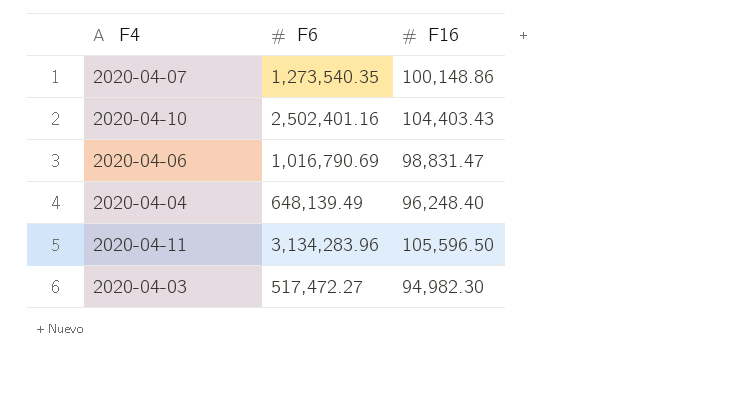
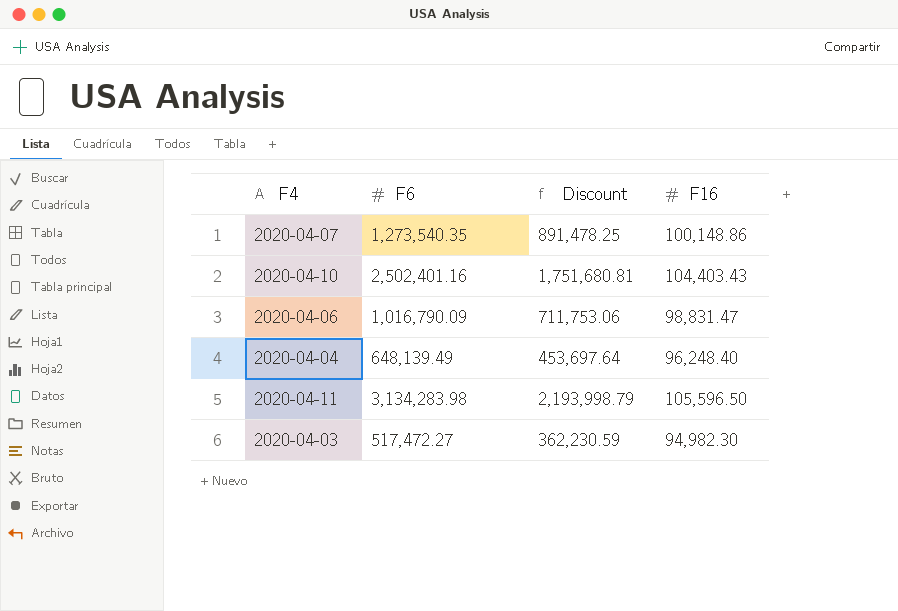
column Discount | formula: none -> [F6] * 0.7
2020-04-06 | F6: 1,016,790.69 -> 1,016,790.09
2020-04-11 | F6: 3,134,283.96 -> 3,134,283.98

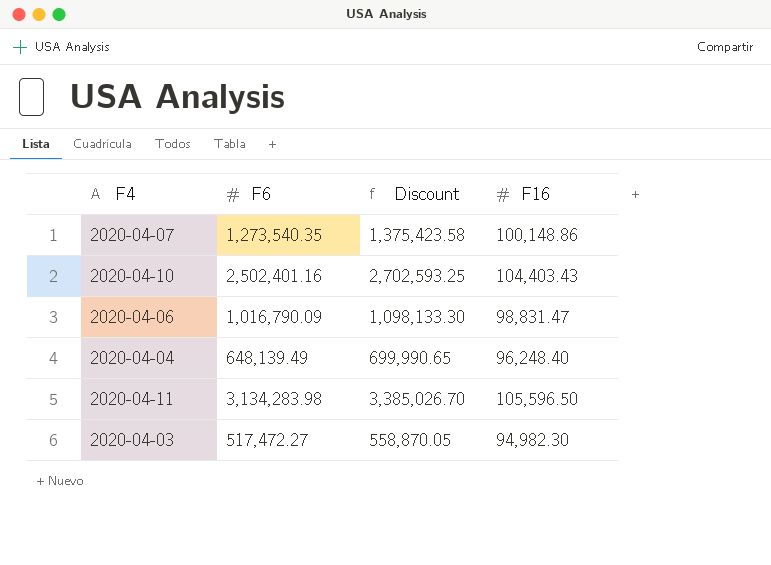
column Discount | formula: [F6] * 0.7 -> [F6] * 1.08

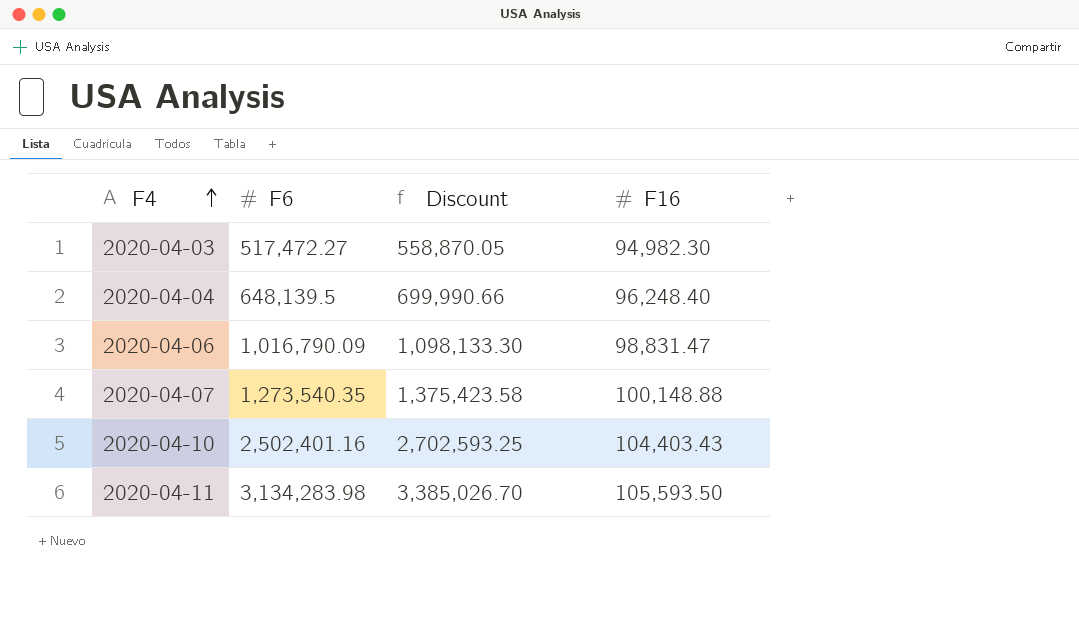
row order: none -> F4 ascending
2020-04-04 | F6: 648,139.49 -> 648,139.5
2020-04-04 | Discount: 699,990.65 -> 699,990.66
2020-04-07 | F16: 100,148.86 -> 100,148.88
2020-04-11 | F16: 105,596.50 -> 105,593.50

